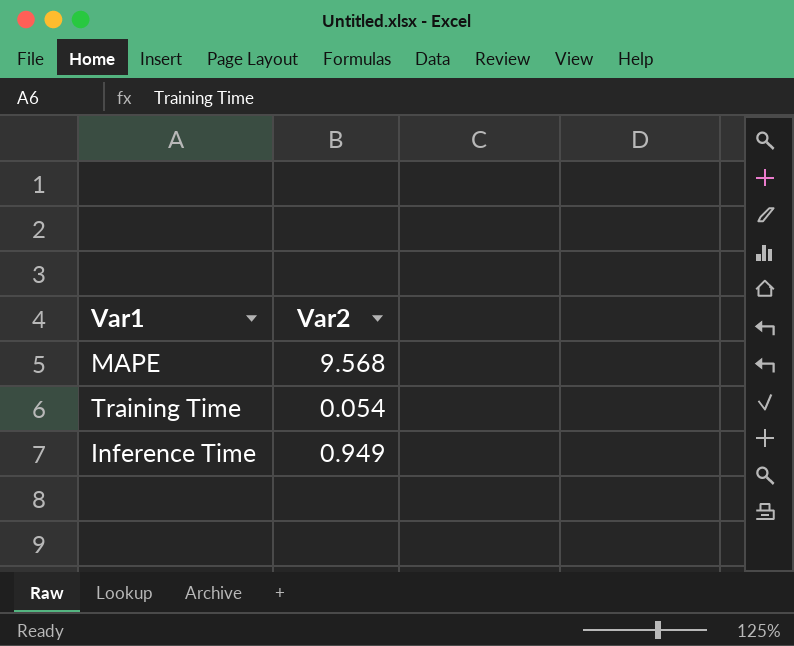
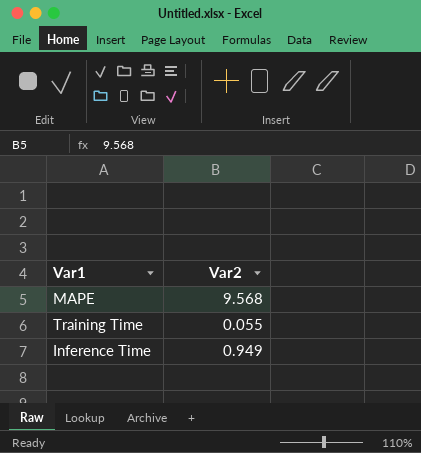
Training Time | Var2: 0.054 -> 0.055

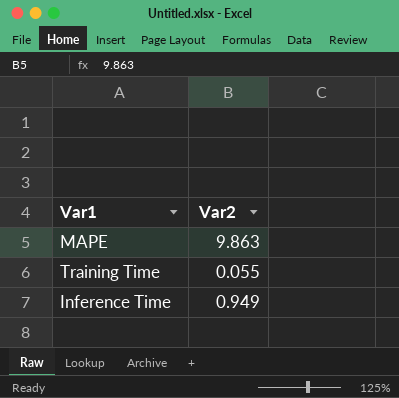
MAPE | Var2: 9.568 -> 9.863

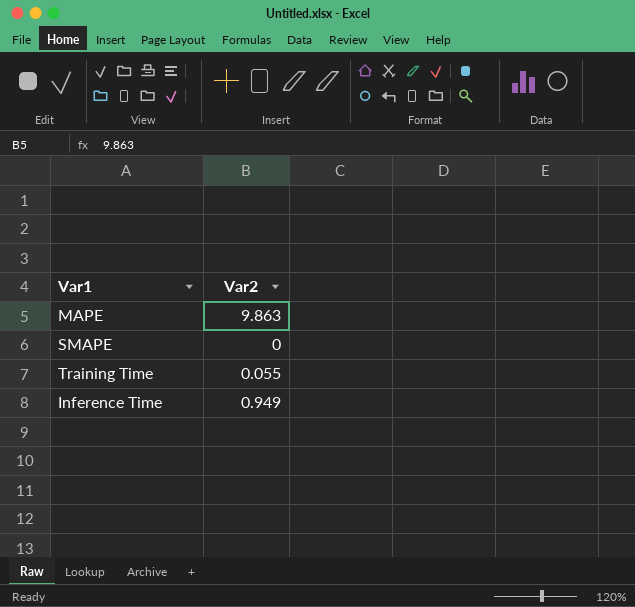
row SMAPE: none -> 0

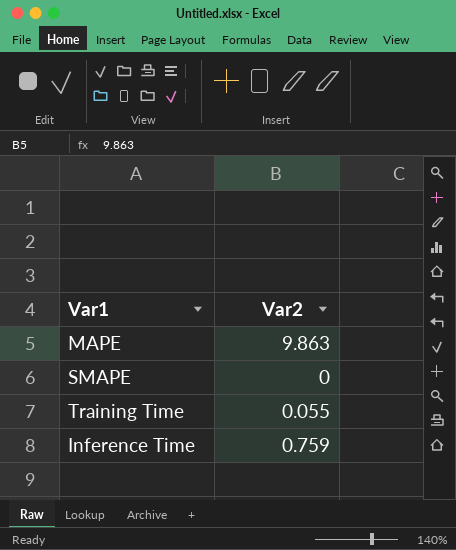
Inference Time | Var2: 0.949 -> 0.759

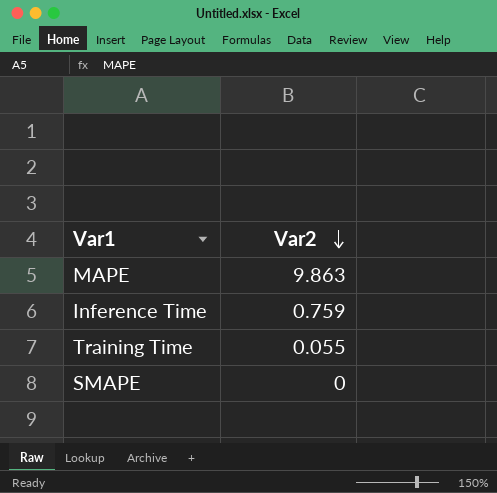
row order: none -> Var2 descending

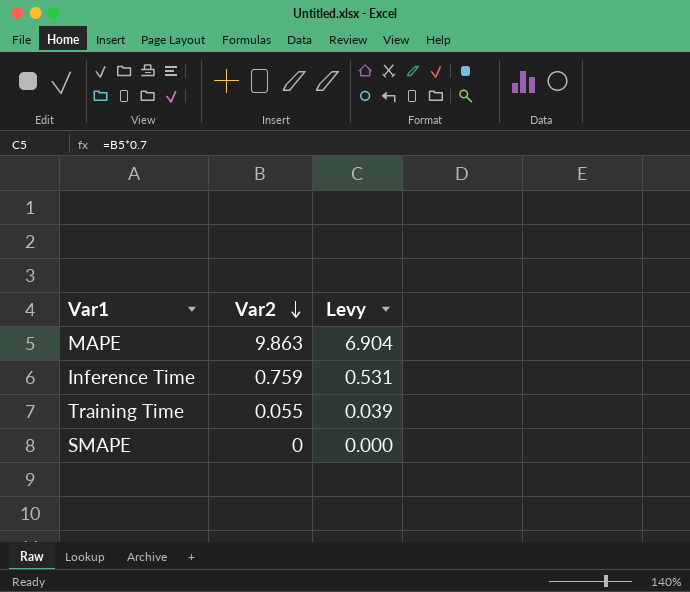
column Levy | formula: none -> [Var2] * 0.7

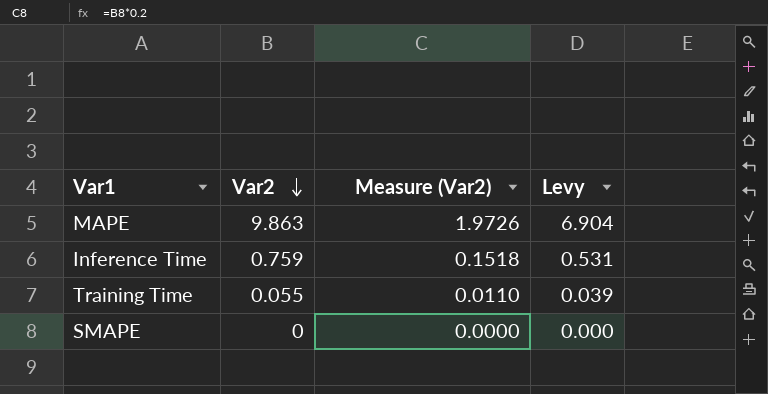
column Measure (Var2) | formula: none -> [Var2] * 0.2

